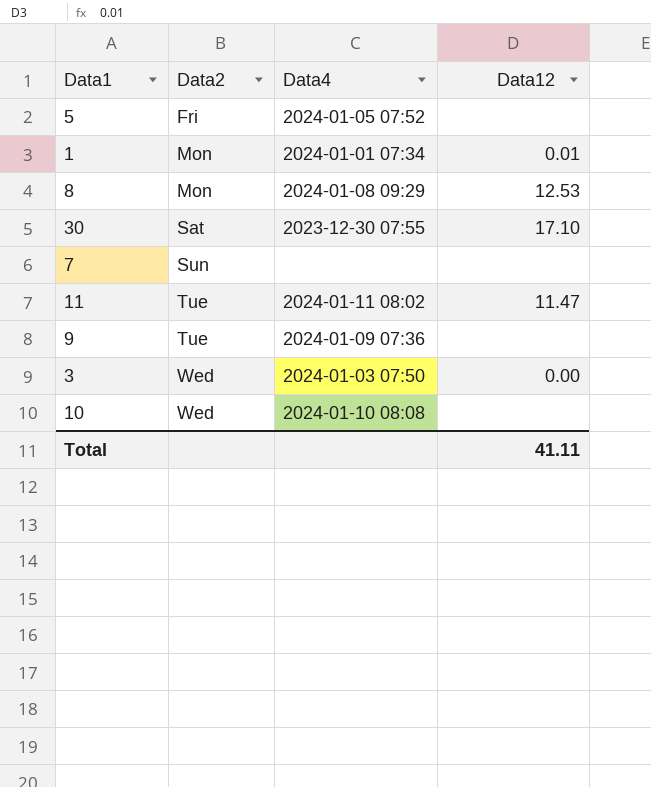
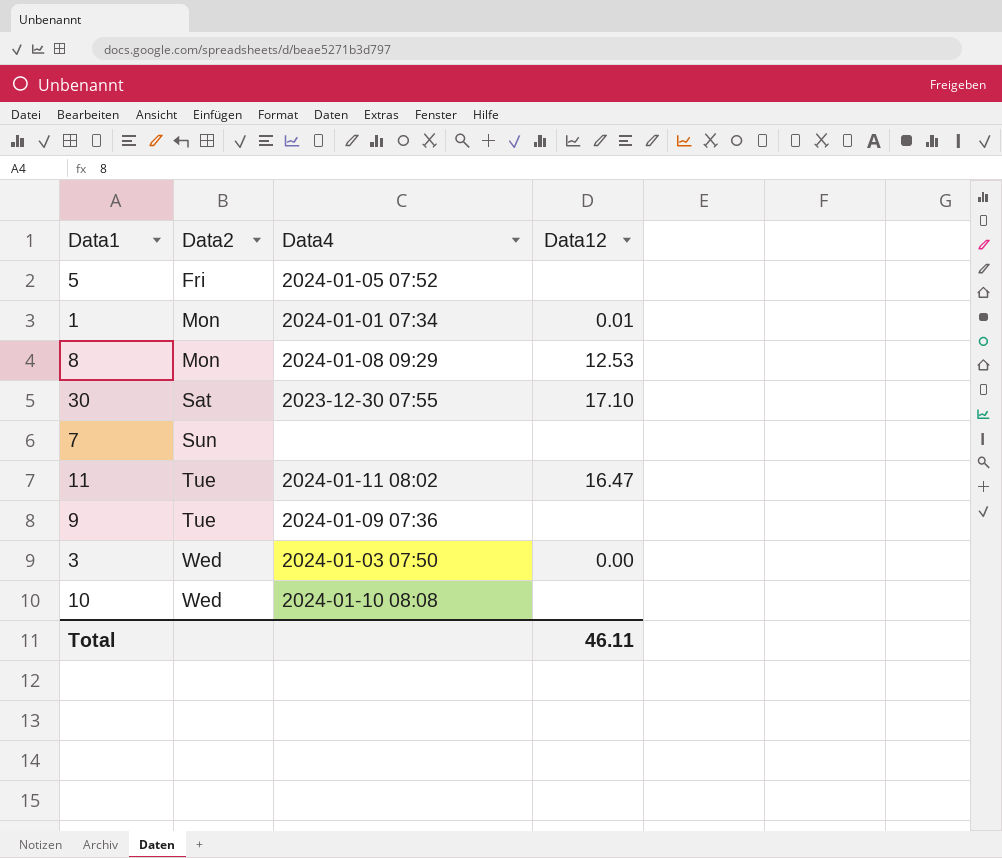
11 | Data12: 11.47 -> 16.47
Total | Data12: 41.11 -> 46.11

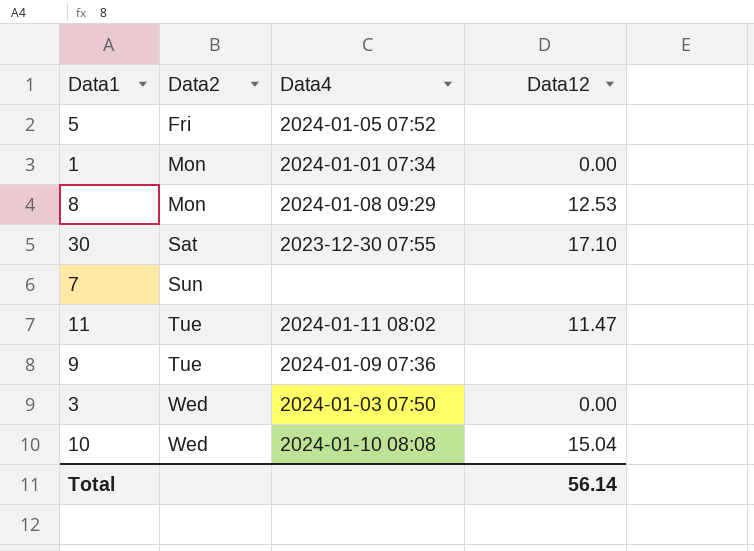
1 | Data12: 0.01 -> 0.00
11 | Data12: 16.47 -> 11.47
10 | Data12: none -> 15.04
Total | Data12: 46.11 -> 56.14

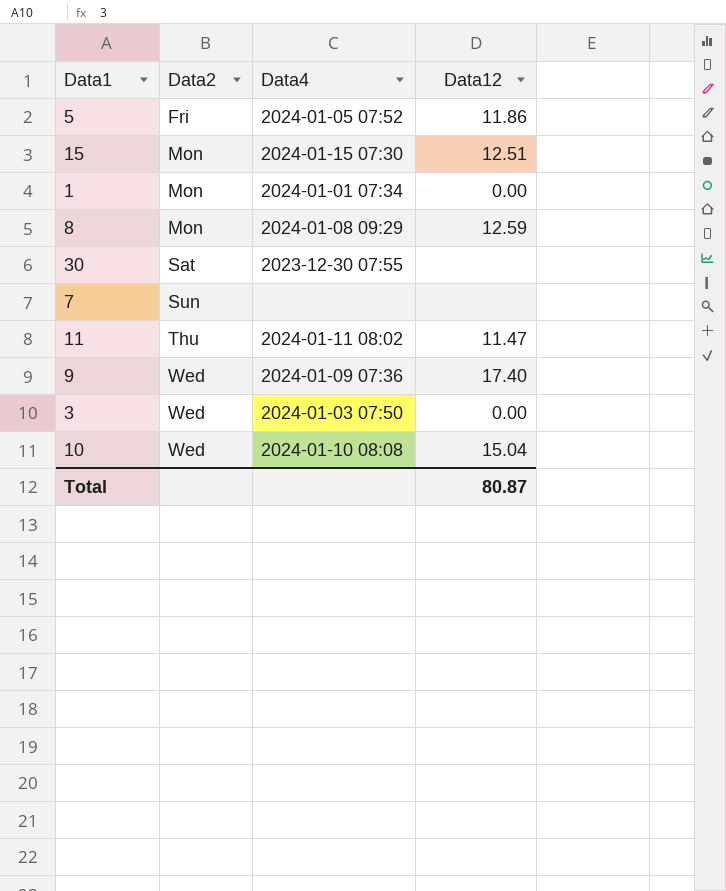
5 | Data12: none -> 11.86
row 15: none -> Mon | 2024-01-15 07:30 | 12.51
8 | Data12: 12.53 -> 12.59
30 | Data12: 17.10 -> none
11 | Data2: Tue -> Thu
9 | Data2: Tue -> Wed
9 | Data12: none -> 17.40
Total | Data12: 56.14 -> 80.87

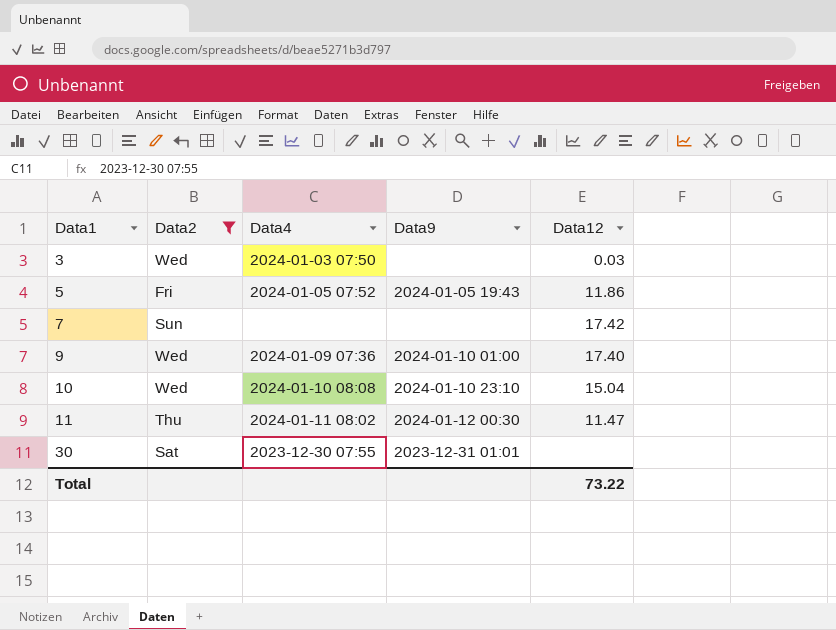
filter: none -> Data2 != Mon
row order: Data2 ascending -> Data1 ascending
column Data9 | position: none -> 4
3 | Data12: 0.00 -> 0.03
7 | Data12: none -> 17.42
Total | Data12: 80.87 -> 73.22

